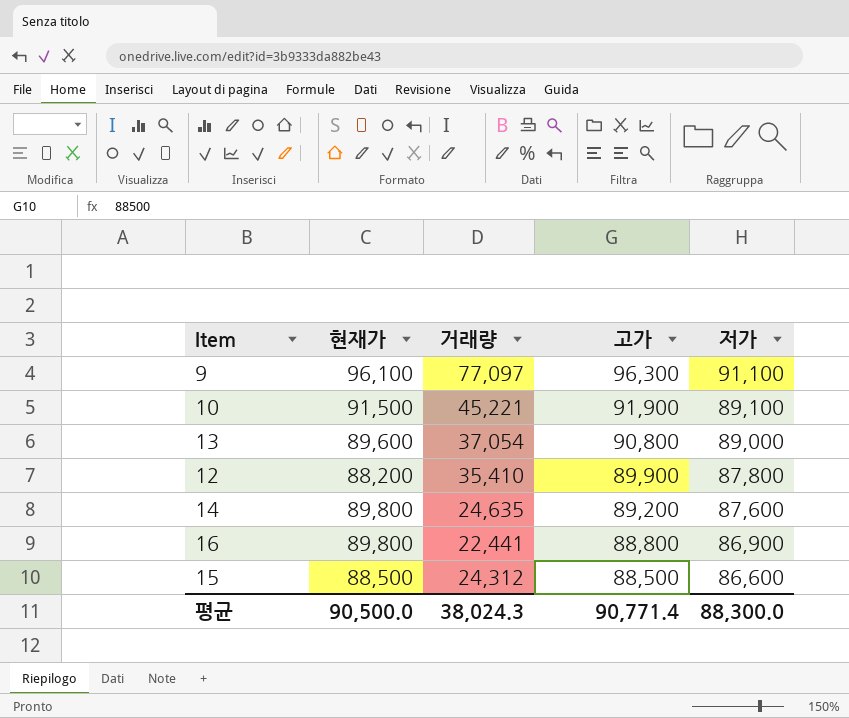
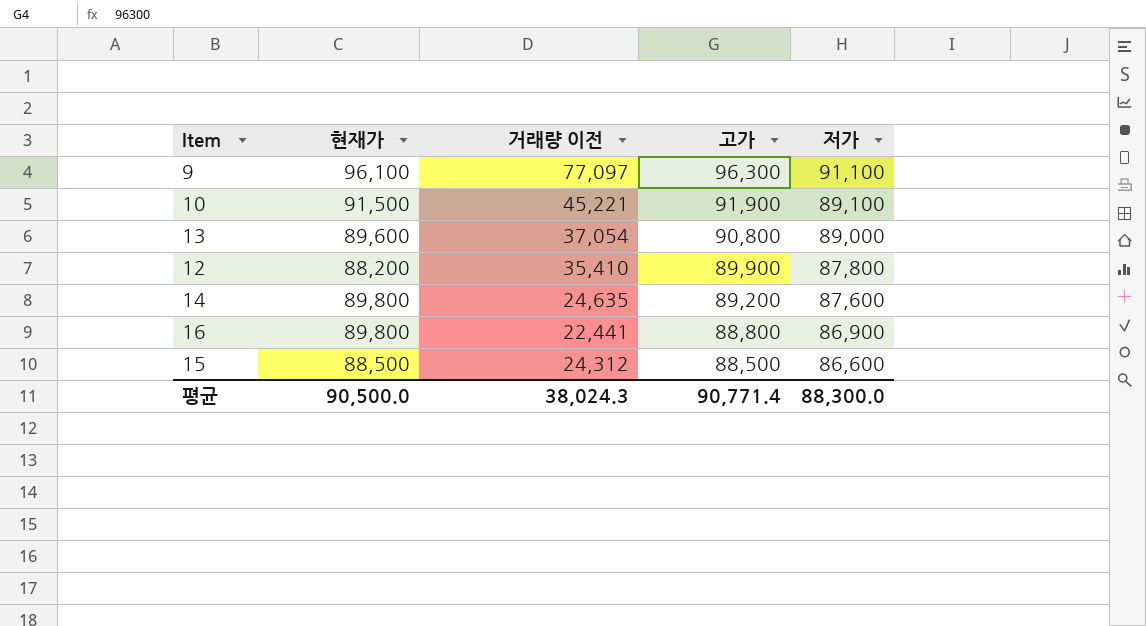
column name: 거래량 -> 거래량 이전

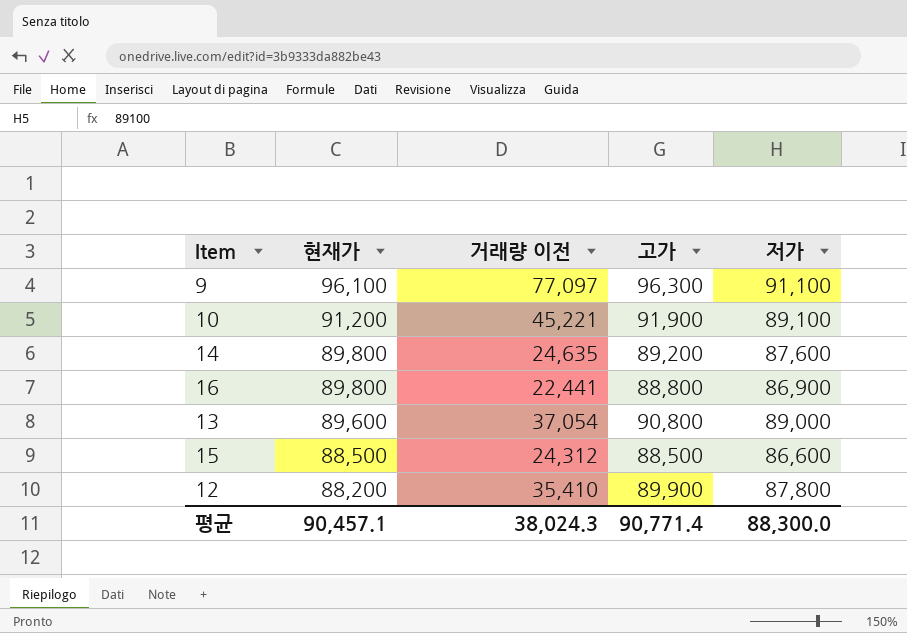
row order: 고가 descending -> 현재가 descending
10 | 현재가: 91,500 -> 91,200
평균 | 현재가: 90,500.0 -> 90,457.1

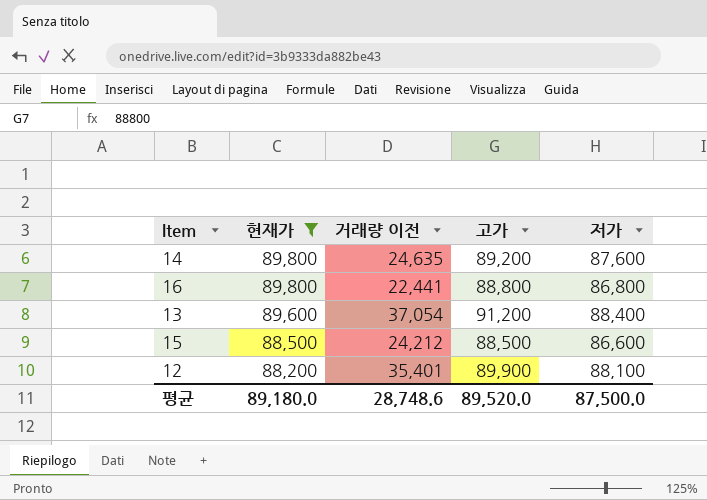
filter: none -> 현재가 <= 89,800
16 | 저가: 86,900 -> 86,800
13 | 고가: 90,800 -> 91,200
13 | 저가: 89,000 -> 88,400
15 | 거래량 이전: 24,312 -> 24,212
12 | 거래량 이전: 35,410 -> 35,401
12 | 저가: 87,800 -> 88,100
평균 | 현재가: 90,457.1 -> 89,180.0
평균 | 거래량 이전: 38,024.3 -> 28,748.6
평균 | 고가: 90,771.4 -> 89,520.0
평균 | 저가: 88,300.0 -> 87,500.0

